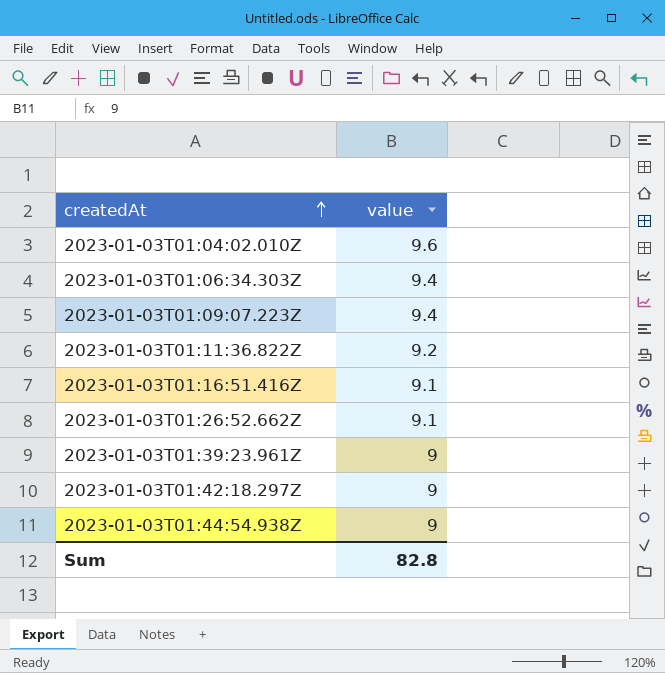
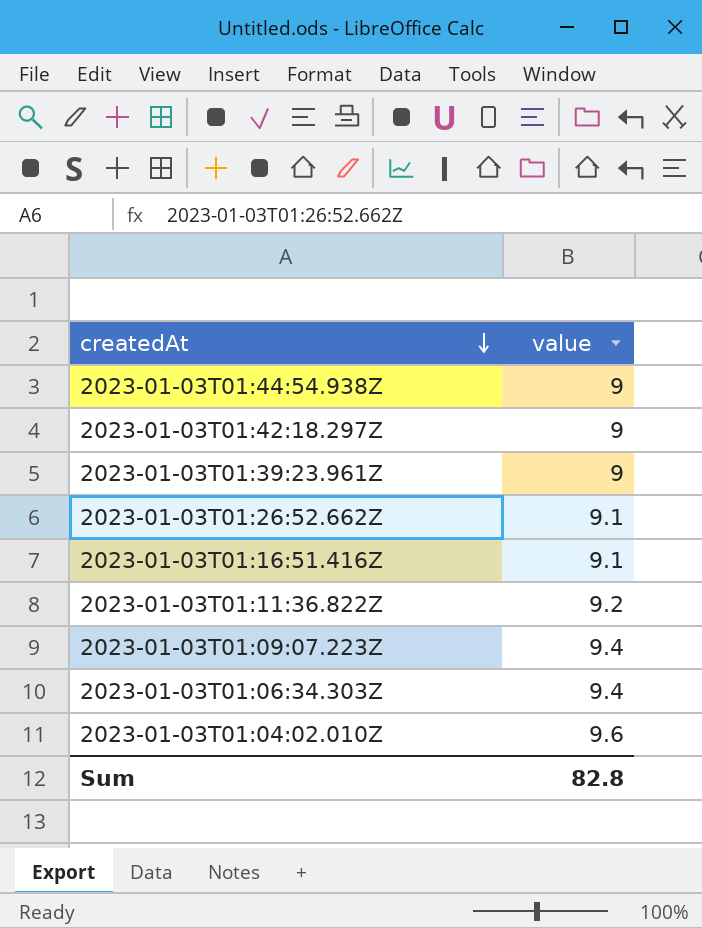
row order: createdAt ascending -> createdAt descending

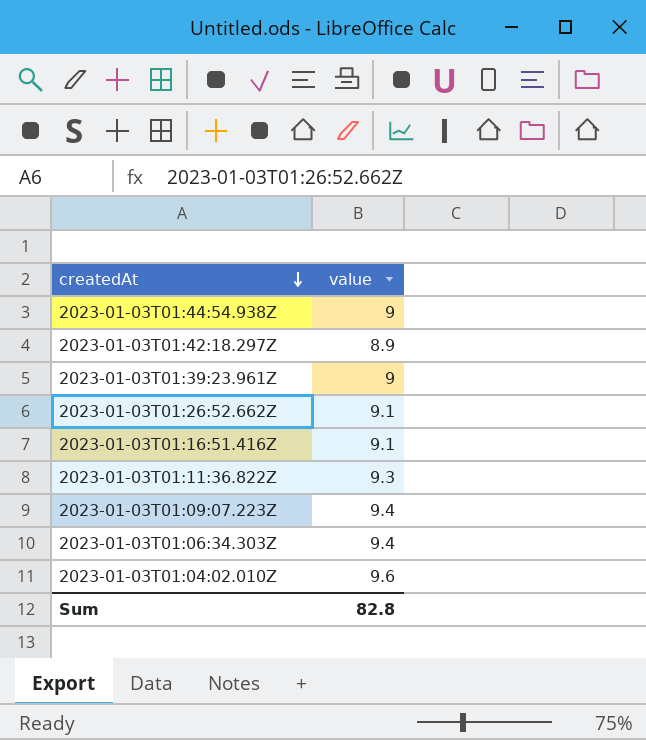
2023-01-03T01:42:18.297Z | value: 9 -> 8.9
2023-01-03T01:11:36.822Z | value: 9.2 -> 9.3

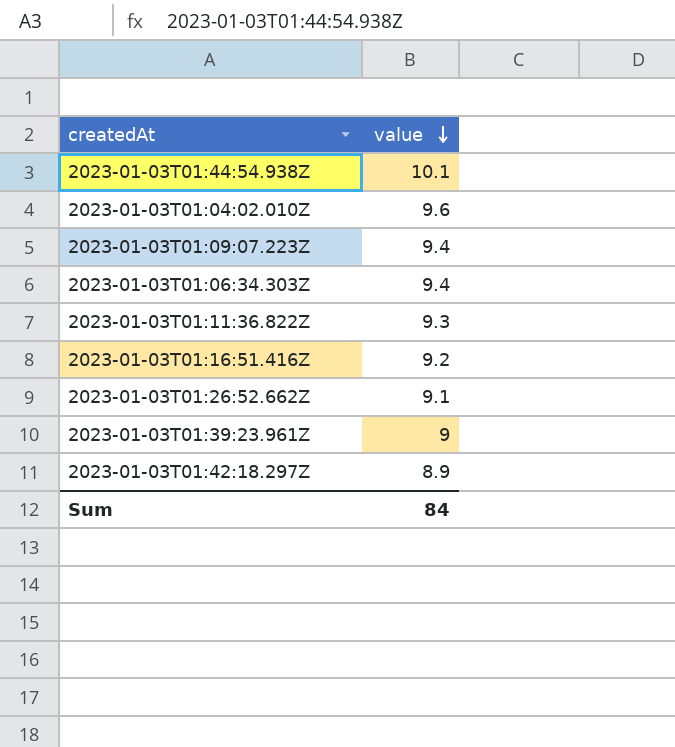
row order: createdAt descending -> value descending
2023-01-03T01:44:54.938Z | value: 9 -> 10.1
2023-01-03T01:16:51.416Z | value: 9.1 -> 9.2
Sum | value: 82.8 -> 84

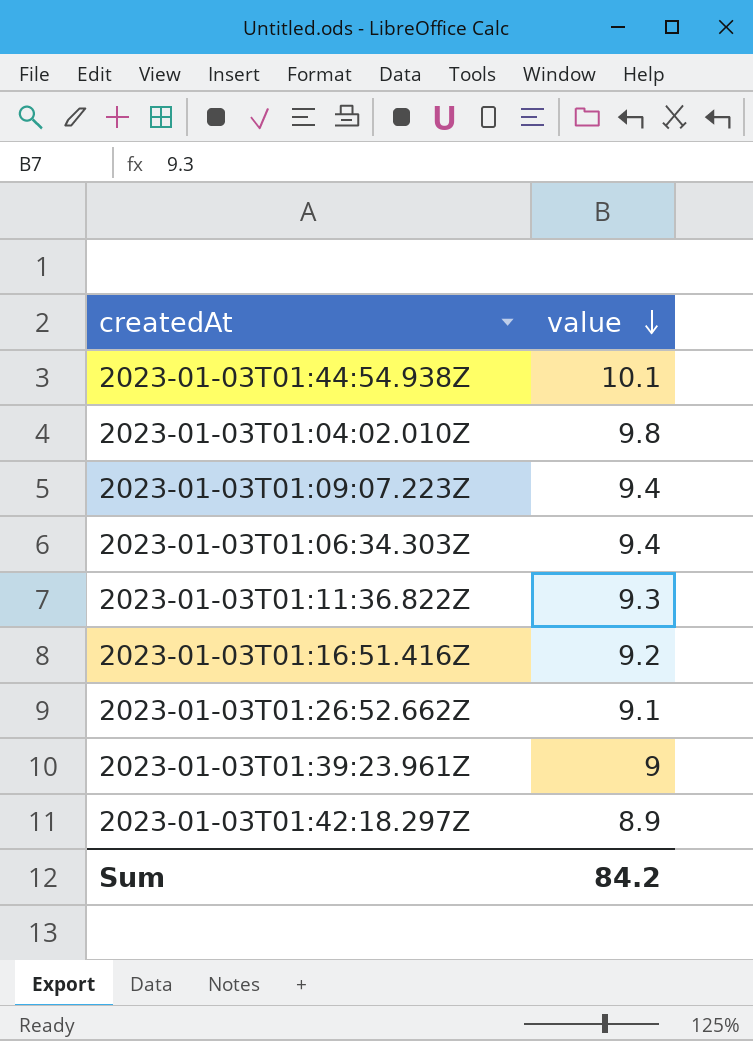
2023-01-03T01:04:02.010Z | value: 9.6 -> 9.8
Sum | value: 84 -> 84.2

